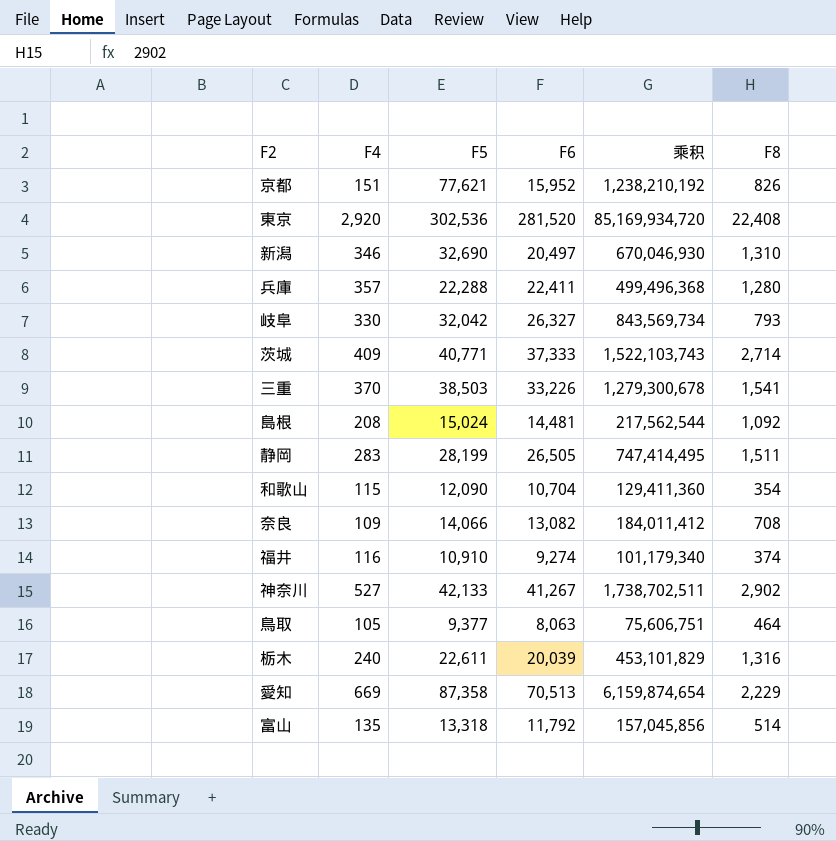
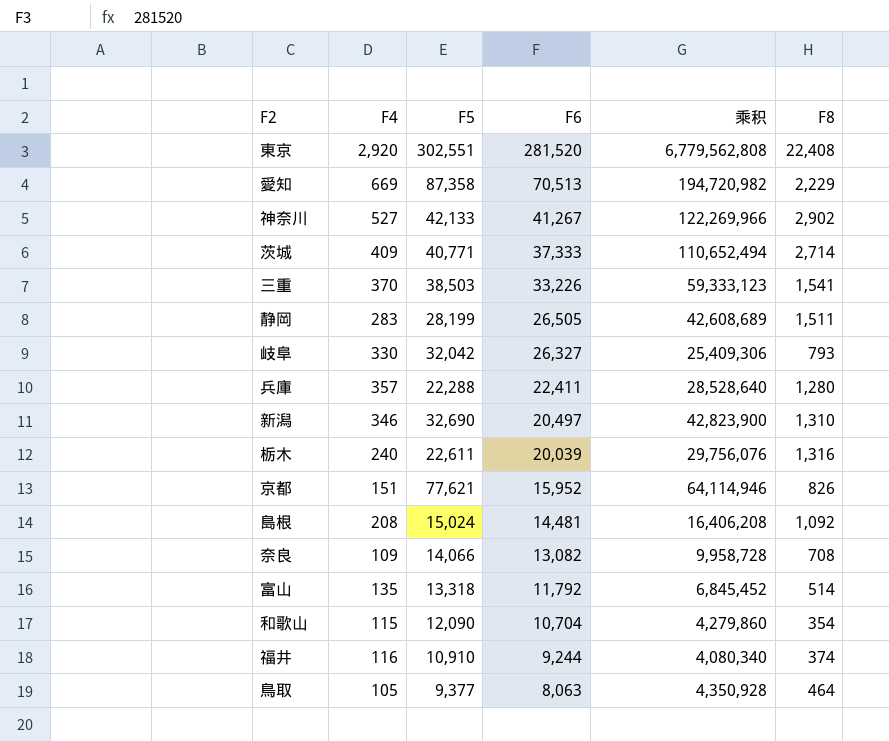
row order: none -> F6 descending
column 乘积 | formula: [F5] * [F6] -> [F5] * [F8]
東京 | F5: 302,536 -> 302,551
福井 | F6: 9,274 -> 9,244

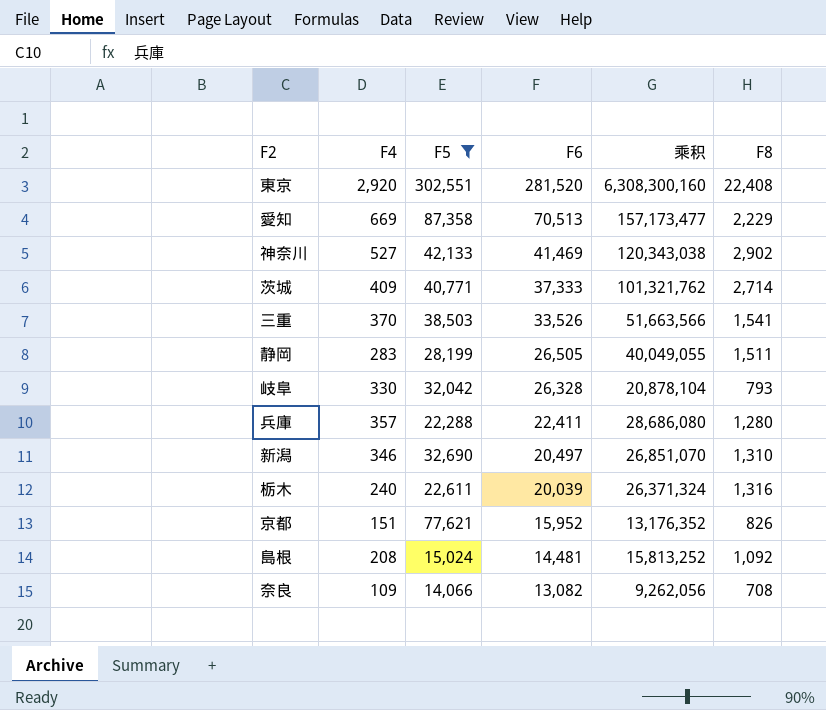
filter: none -> F5 >= 14,066
column 乘积 | formula: [F5] * [F8] -> [F6] * [F8]
神奈川 | F6: 41,267 -> 41,469
三重 | F6: 33,226 -> 33,526
岐阜 | F6: 26,327 -> 26,328

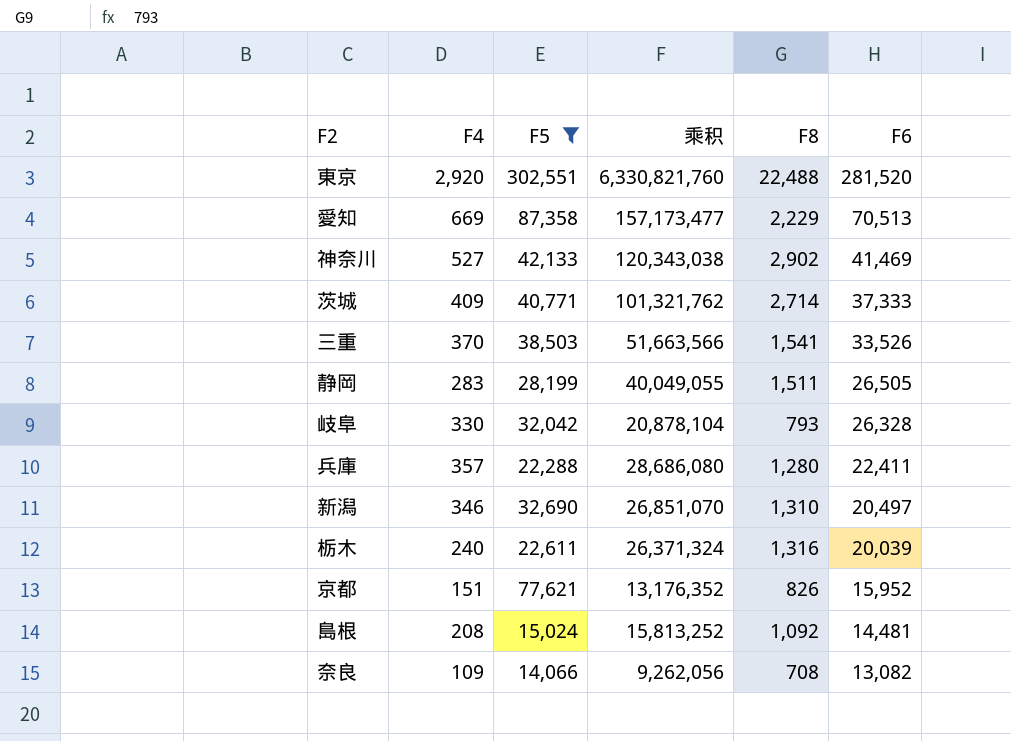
column F6 | position: 4 -> 6
東京 | 乘积: 6,308,300,160 -> 6,330,821,760
東京 | F8: 22,408 -> 22,488

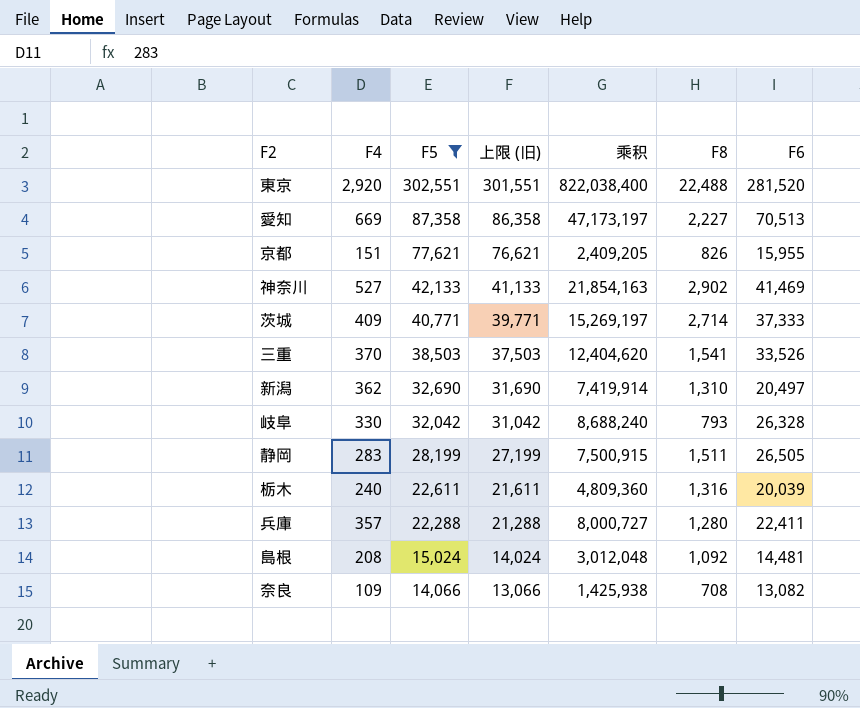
row order: F6 descending -> F5 descending
column 上限 (旧) | formula: none -> [F5] - 1000
column 乘积 | formula: [F8] * [F6] -> [F4] * [F6]
愛知 | F8: 2,229 -> 2,227
京都 | F6: 15,952 -> 15,955
新潟 | F4: 346 -> 362

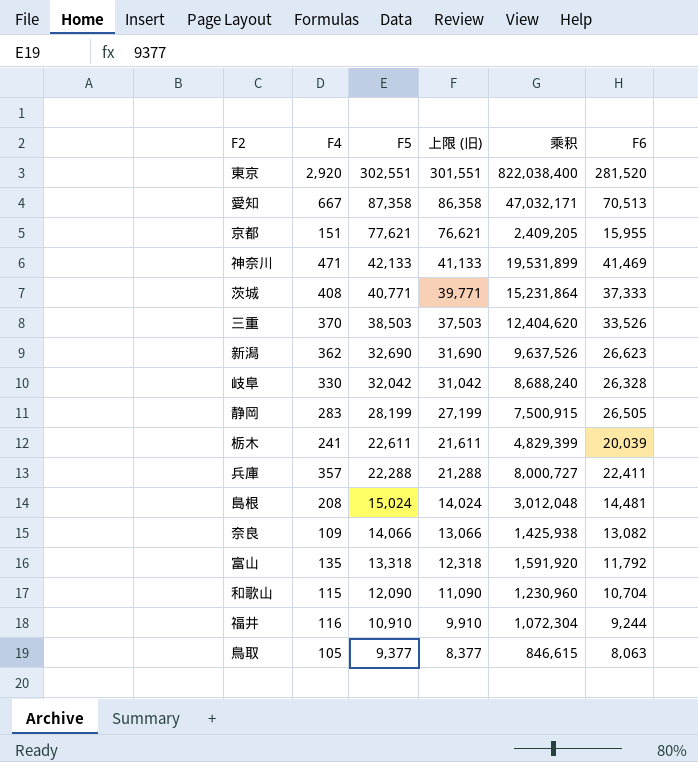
filter: F5 >= 14,066 -> none
column F8 | position: 6 -> none
愛知 | F4: 669 -> 667
愛知 | 乘积: 47,173,197 -> 47,032,171
神奈川 | F4: 527 -> 471
神奈川 | 乘积: 21,854,163 -> 19,531,899
茨城 | F4: 409 -> 408
茨城 | 乘积: 15,269,197 -> 15,231,864
新潟 | 乘积: 7,419,914 -> 9,637,526
新潟 | F6: 20,497 -> 26,623
栃木 | F4: 240 -> 241
栃木 | 乘积: 4,809,360 -> 4,829,399

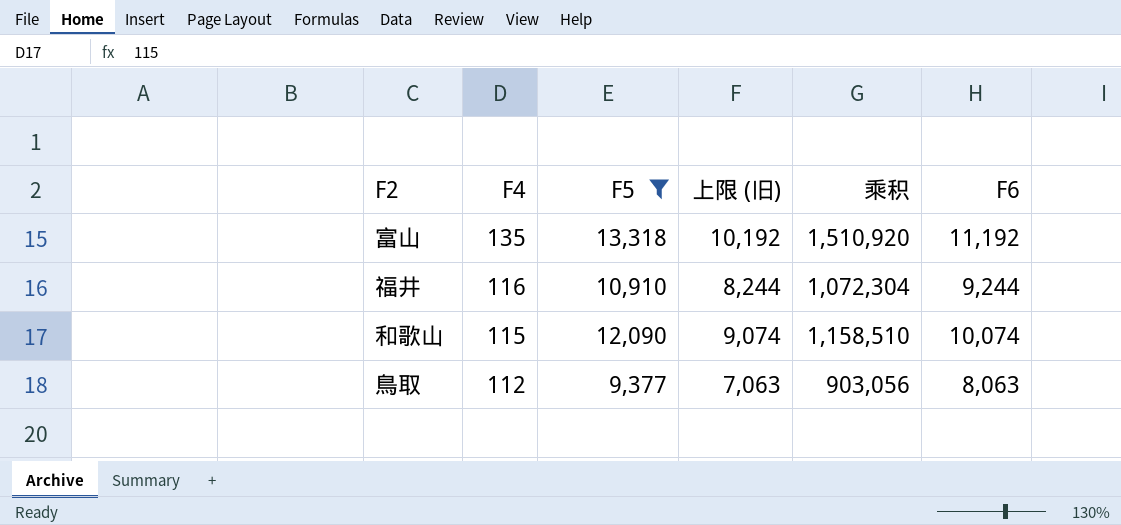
filter: none -> F5 <= 13,318
row order: F5 descending -> F4 descending
column 上限 (旧) | formula: [F5] - 1000 -> [F6] - 1000
富山 | 乘积: 1,591,920 -> 1,510,920
富山 | F6: 11,792 -> 11,192
和歌山 | 乘积: 1,230,960 -> 1,158,510
和歌山 | F6: 10,704 -> 10,074
鳥取 | F4: 105 -> 112
鳥取 | 乘积: 846,615 -> 903,056

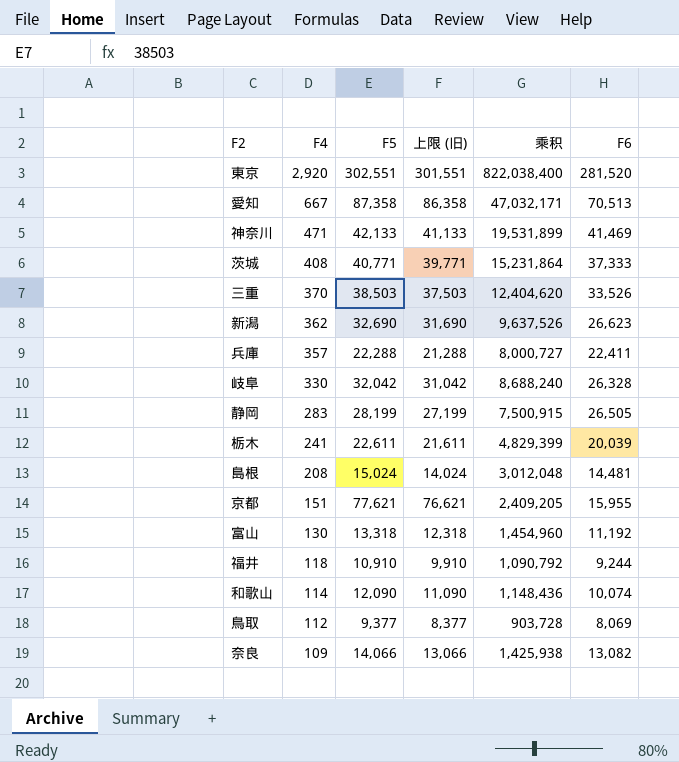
filter: F5 <= 13,318 -> none
column 上限 (旧) | formula: [F6] - 1000 -> [F5] - 1000
富山 | F4: 135 -> 130
富山 | 乘积: 1,510,920 -> 1,454,960
福井 | F4: 116 -> 118
福井 | 乘积: 1,072,304 -> 1,090,792
和歌山 | F4: 115 -> 114
和歌山 | 乘积: 1,158,510 -> 1,148,436
鳥取 | 乘积: 903,056 -> 903,728
鳥取 | F6: 8,063 -> 8,069

